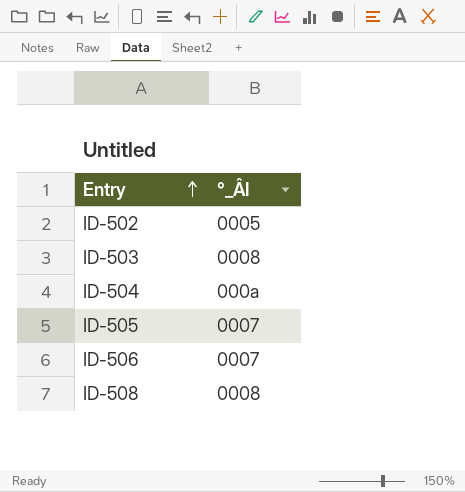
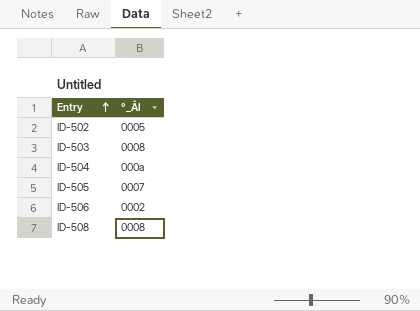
ID-506 | °_ÂI: 0007 -> 0002

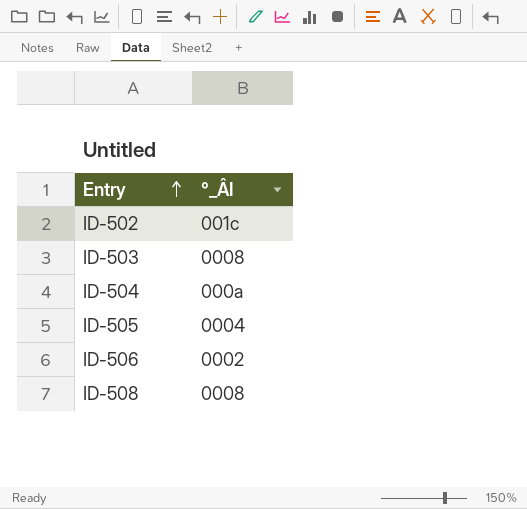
ID-502 | °_ÂI: 0005 -> 001c
ID-505 | °_ÂI: 0007 -> 0004

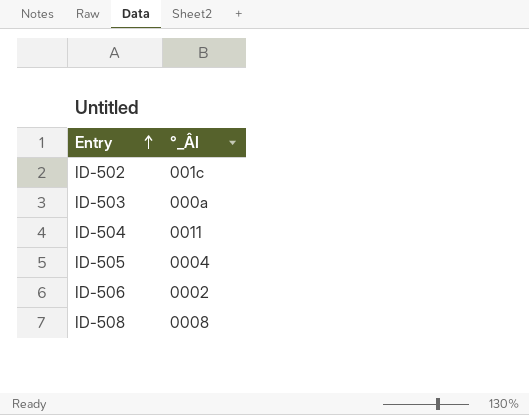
ID-503 | °_ÂI: 0008 -> 000a
ID-504 | °_ÂI: 000a -> 0011

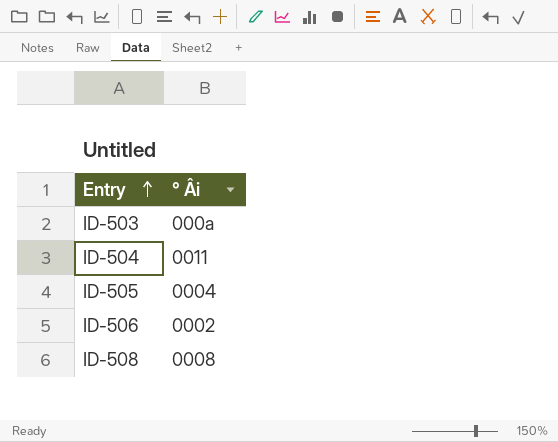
column name: °_ÂI -> ° Âi
row ID-502: 001c -> none

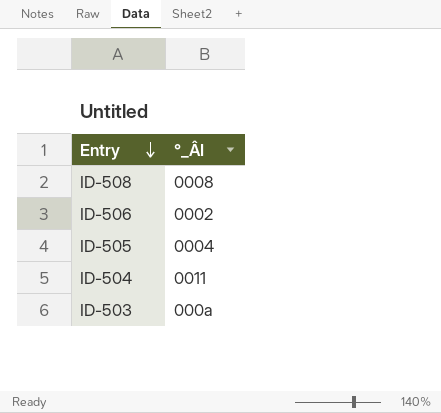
row order: Entry ascending -> Entry descending
column name: ° Âi -> °_ÂI

